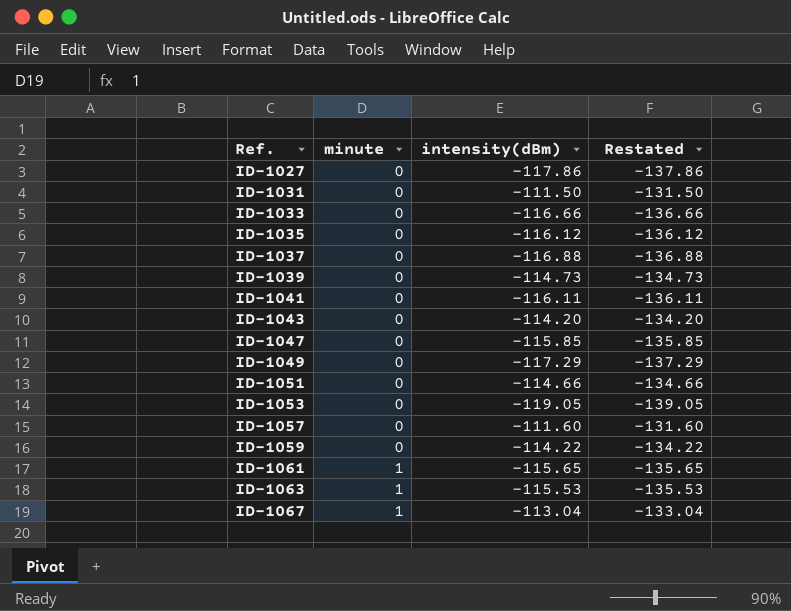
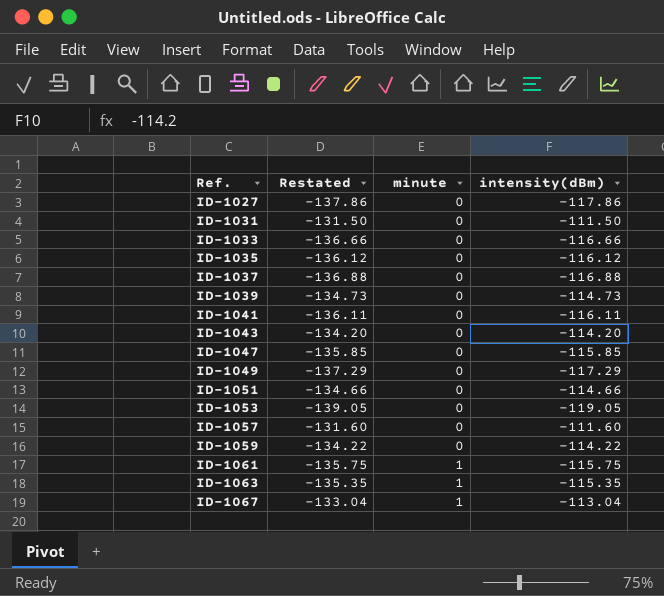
column Restated | position: 4 -> 2
ID-1061 | Restated: -135.65 -> -135.75
ID-1061 | intensity(dBm): -115.65 -> -115.75
ID-1063 | Restated: -135.53 -> -135.35
ID-1063 | intensity(dBm): -115.53 -> -115.35

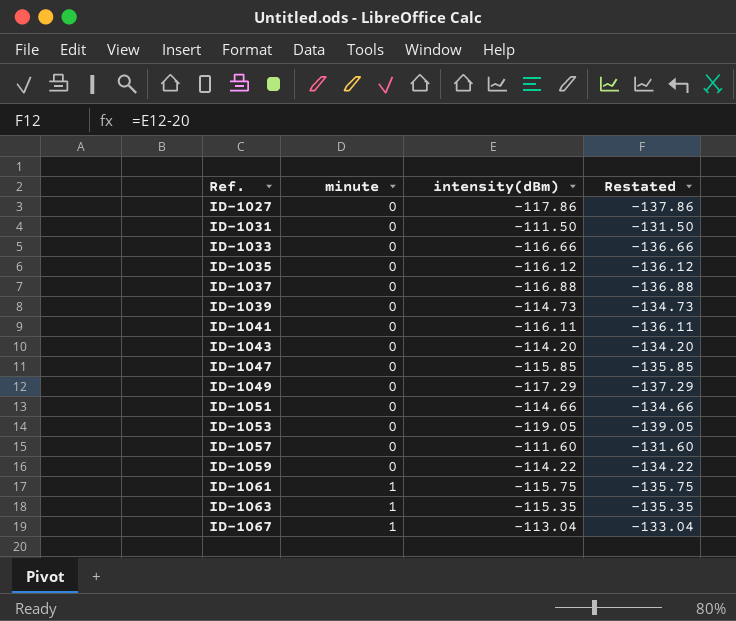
column Restated | position: 2 -> 4

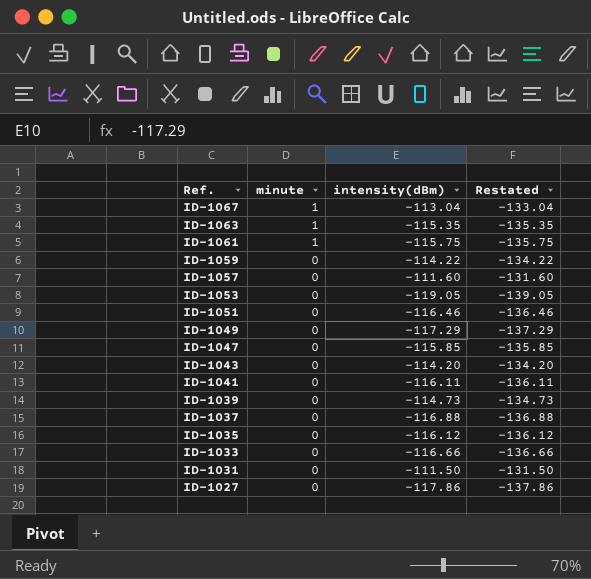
row order: Ref. ascending -> Ref. descending
ID-1051 | intensity(dBm): -114.66 -> -116.46
ID-1051 | Restated: -134.66 -> -136.46

